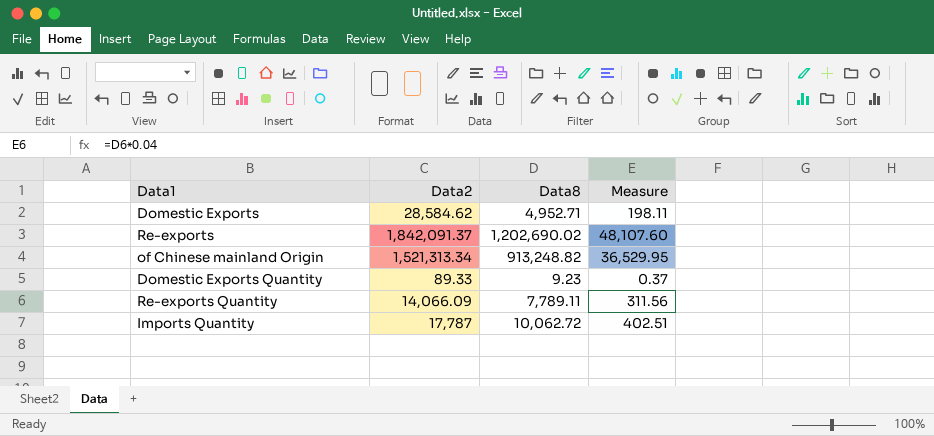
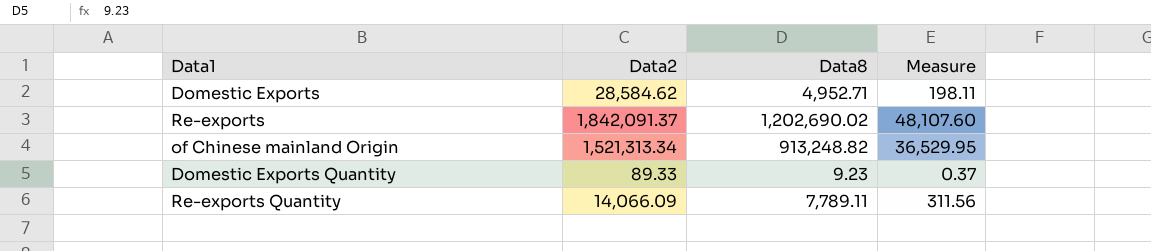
row Imports Quantity: 17,787 | 10,062.72 | 402.51 -> none

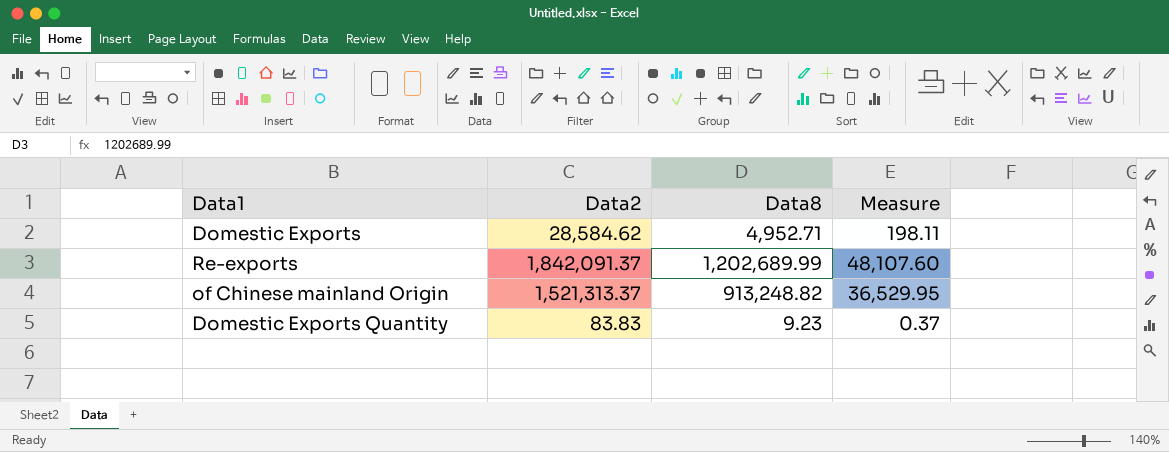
row Re-exports Quantity: 14,066.09 | 7,789.11 | 311.56 -> none
Re-exports | Data8: 1,202,690.02 -> 1,202,689.99
of Chinese mainland Origin | Data2: 1,521,313.34 -> 1,521,313.37
Domestic Exports Quantity | Data2: 89.33 -> 83.83

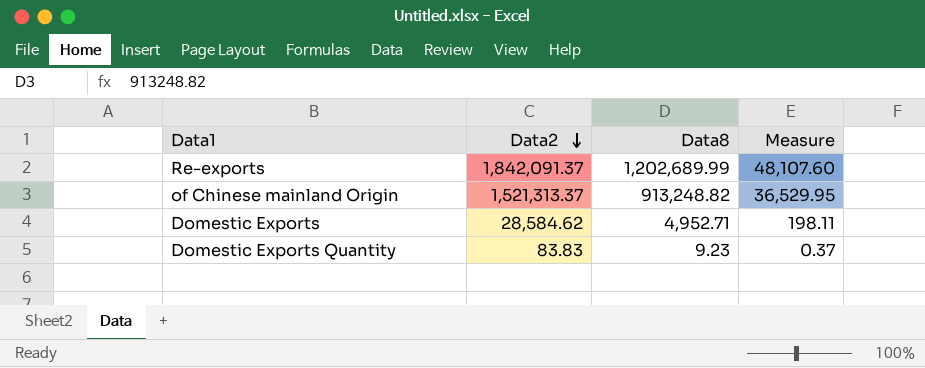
row order: none -> Data2 descending

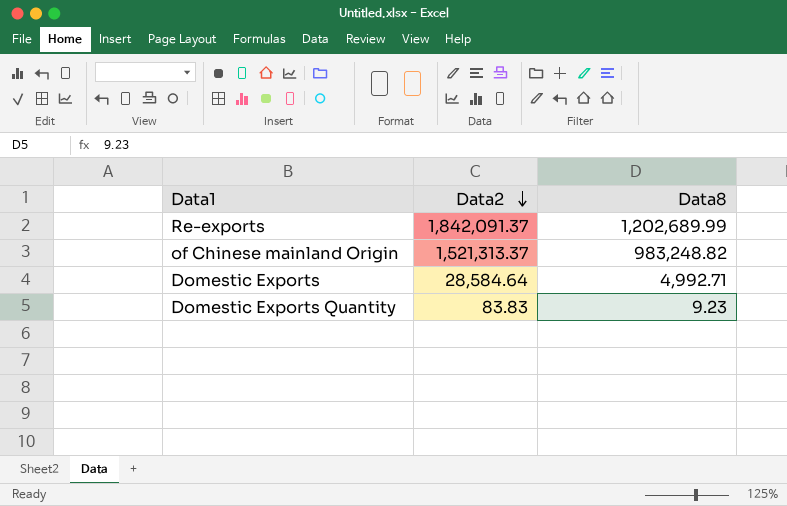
column Measure | formula: [Data8] * 0.04 -> none
of Chinese mainland Origin | Data8: 913,248.82 -> 983,248.82
Domestic Exports | Data2: 28,584.62 -> 28,584.64
Domestic Exports | Data8: 4,952.71 -> 4,992.71

